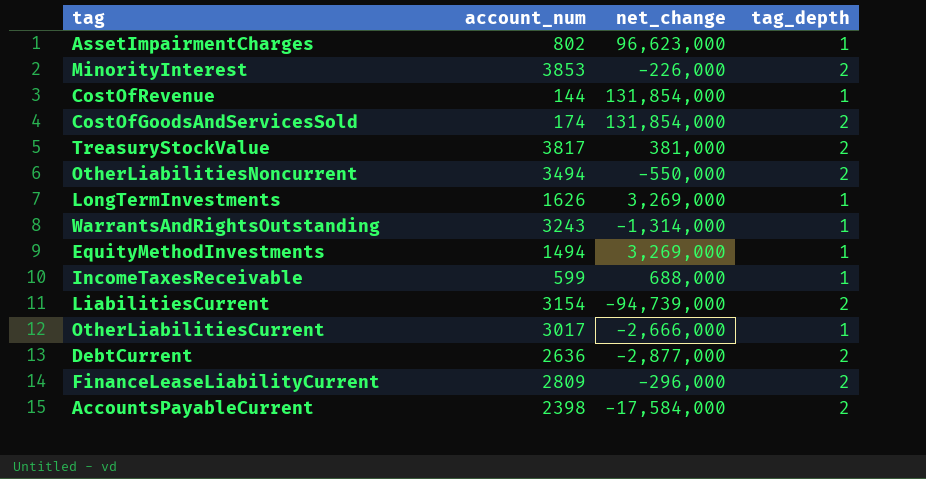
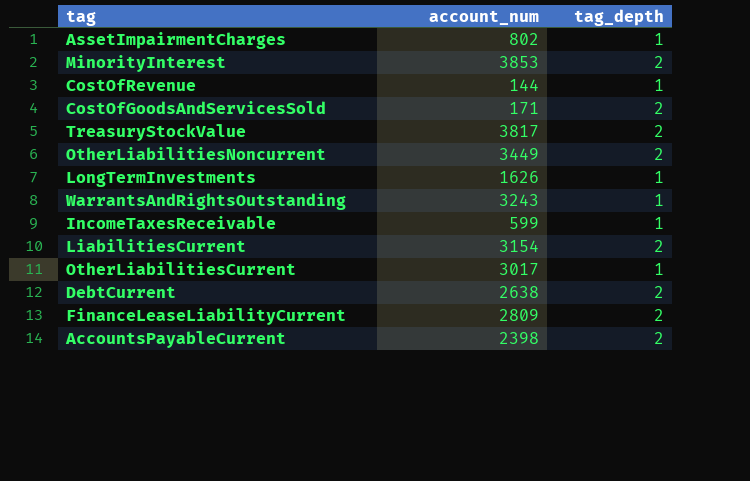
column net_change | position: 3 -> none
row EquityMethodInvestments: 1494 | 3,269,000 | 1 -> none
CostOfGoodsAndServicesSold | account_num: 174 -> 171
OtherLiabilitiesNoncurrent | account_num: 3494 -> 3449
DebtCurrent | account_num: 2636 -> 2638

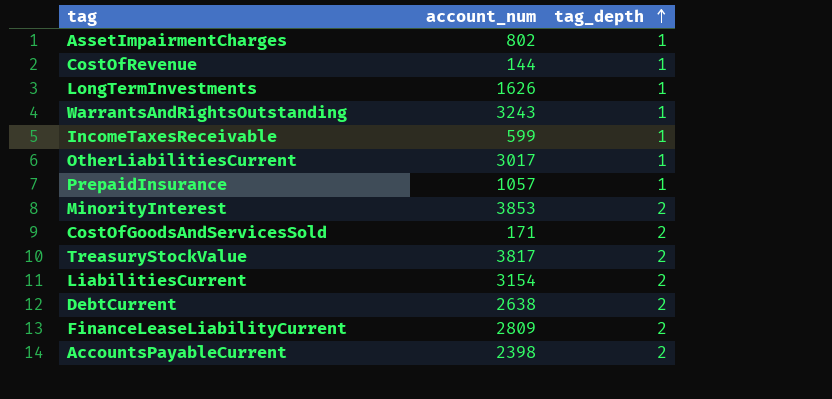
row order: none -> tag_depth ascending
row OtherLiabilitiesNoncurrent: 3449 | 2 -> none
row PrepaidInsurance: none -> 1057 | 1

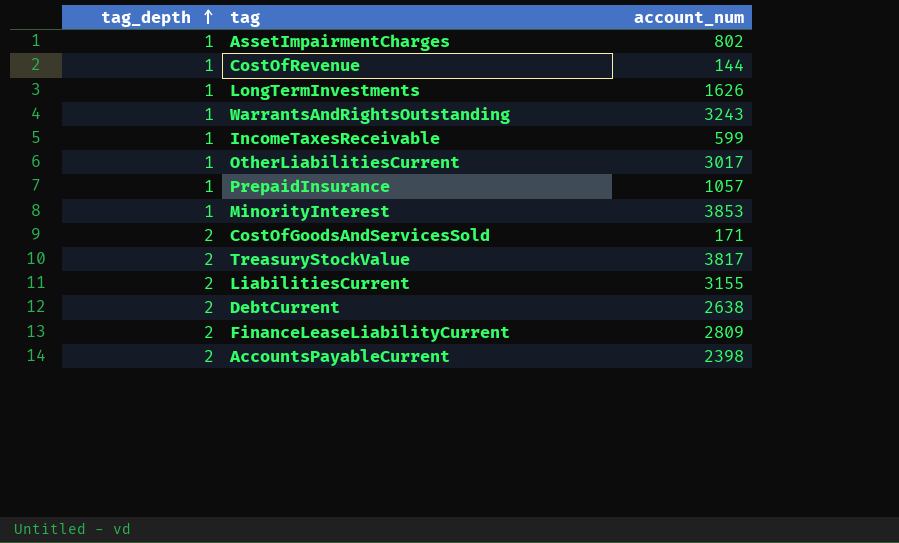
column tag_depth | position: 3 -> 1
MinorityInterest | tag_depth: 2 -> 1
LiabilitiesCurrent | account_num: 3154 -> 3155

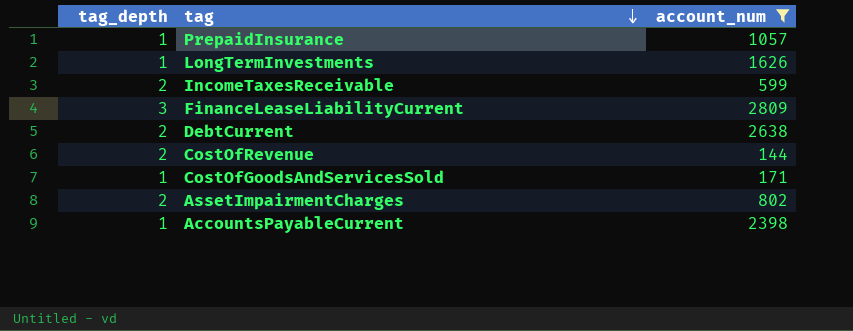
filter: none -> account_num <= 2809
row order: tag_depth ascending -> tag descending
IncomeTaxesReceivable | tag_depth: 1 -> 2
FinanceLeaseLiabilityCurrent | tag_depth: 2 -> 3
CostOfRevenue | tag_depth: 1 -> 2
CostOfGoodsAndServicesSold | tag_depth: 2 -> 1
AssetImpairmentCharges | tag_depth: 1 -> 2
AccountsPayableCurrent | tag_depth: 2 -> 1

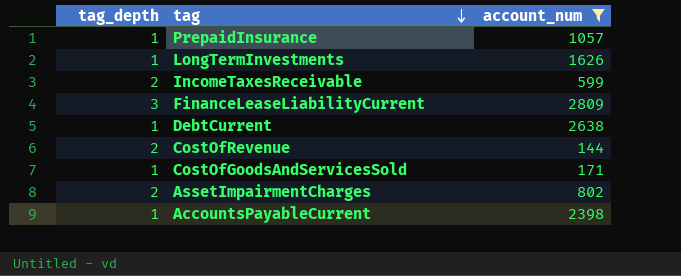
DebtCurrent | tag_depth: 2 -> 1

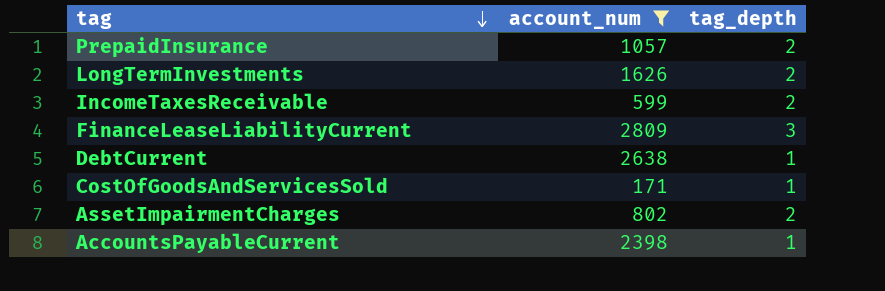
column tag_depth | position: 1 -> 3
row CostOfRevenue: 2 | 144 -> none
PrepaidInsurance | tag_depth: 1 -> 2
LongTermInvestments | tag_depth: 1 -> 2

